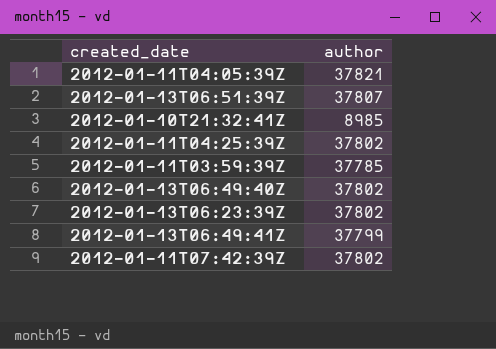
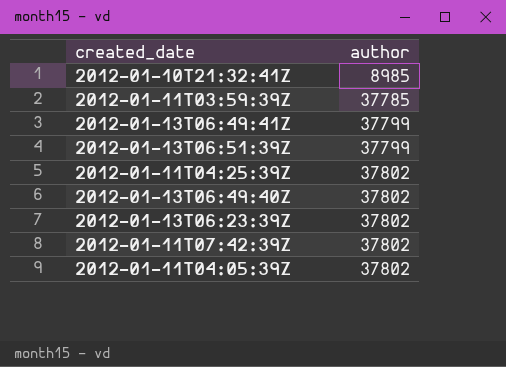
row order: none -> author ascending
2012-01-13T06:51:39Z | author: 37807 -> 37799
2012-01-11T04:05:39Z | author: 37821 -> 37802

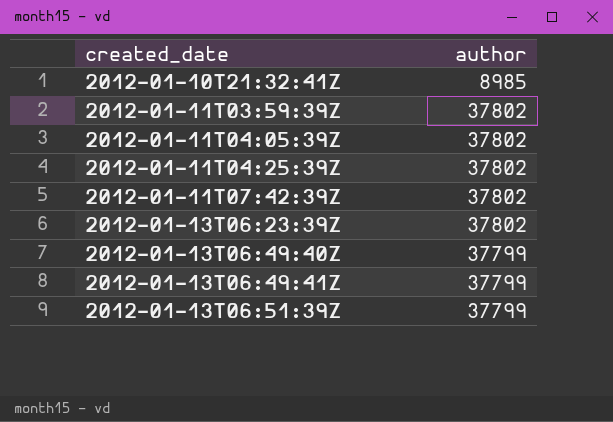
row order: author ascending -> created_date ascending
2012-01-11T03:59:39Z | author: 37785 -> 37802
2012-01-13T06:49:40Z | author: 37802 -> 37799

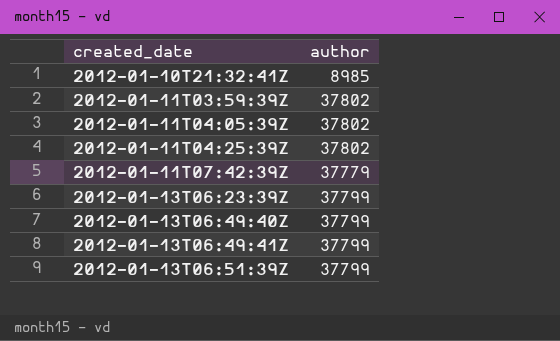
2012-01-11T07:42:39Z | author: 37802 -> 37779
2012-01-13T06:23:39Z | author: 37802 -> 37799

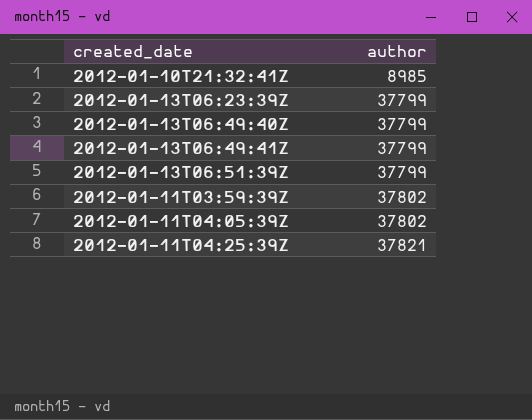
row order: created_date ascending -> author ascending
row 2012-01-11T07:42:39Z: 37779 -> none
2012-01-11T04:25:39Z | author: 37802 -> 37821

